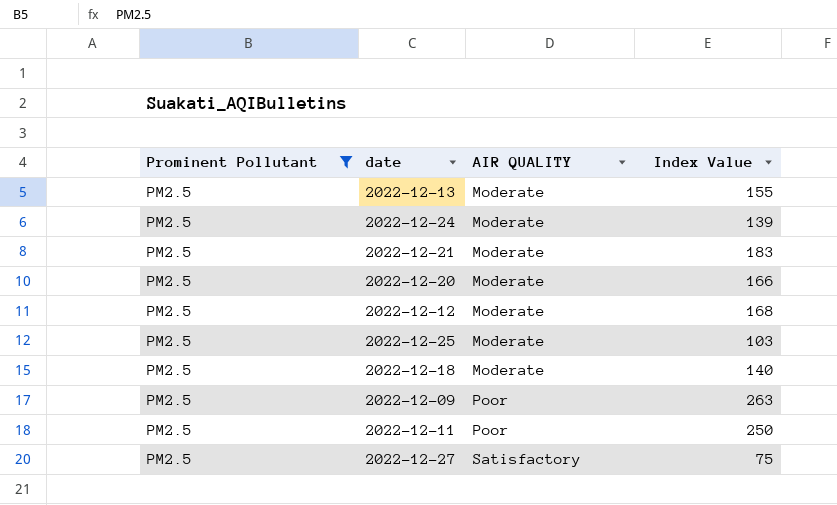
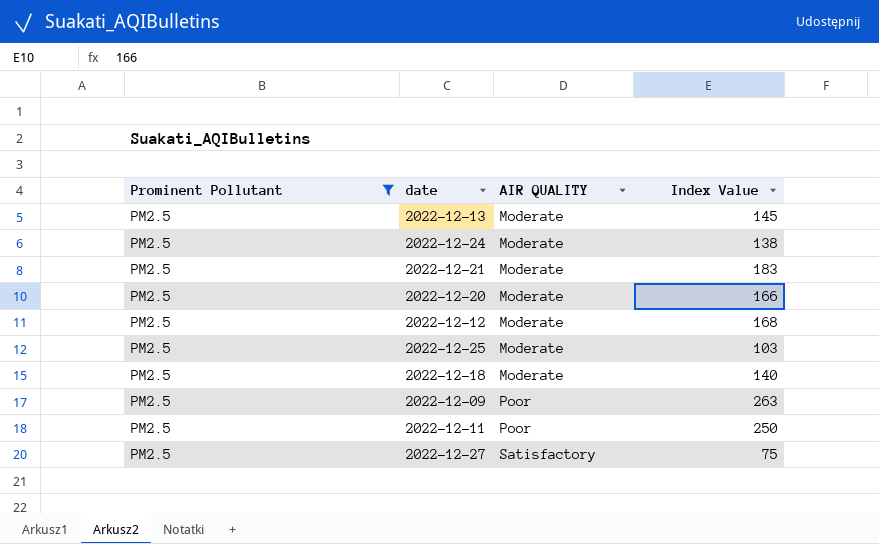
2022-12-13 | Index Value: 155 -> 145
2022-12-24 | Index Value: 139 -> 138

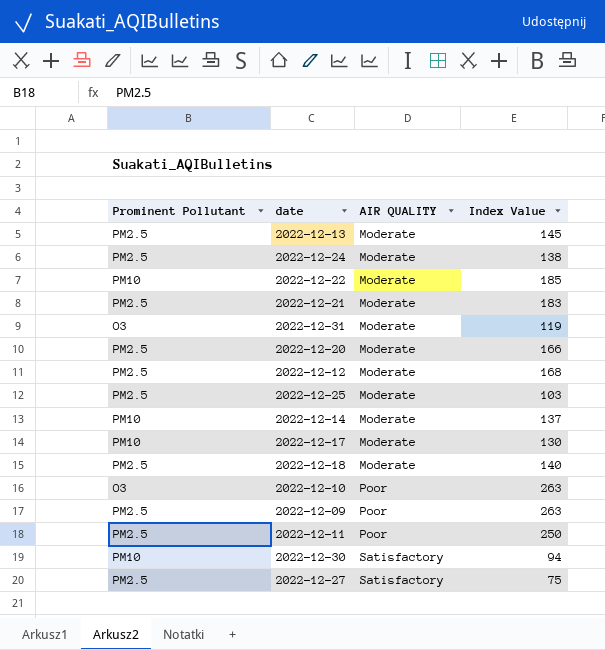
filter: Prominent Pollutant = PM2.5 -> none

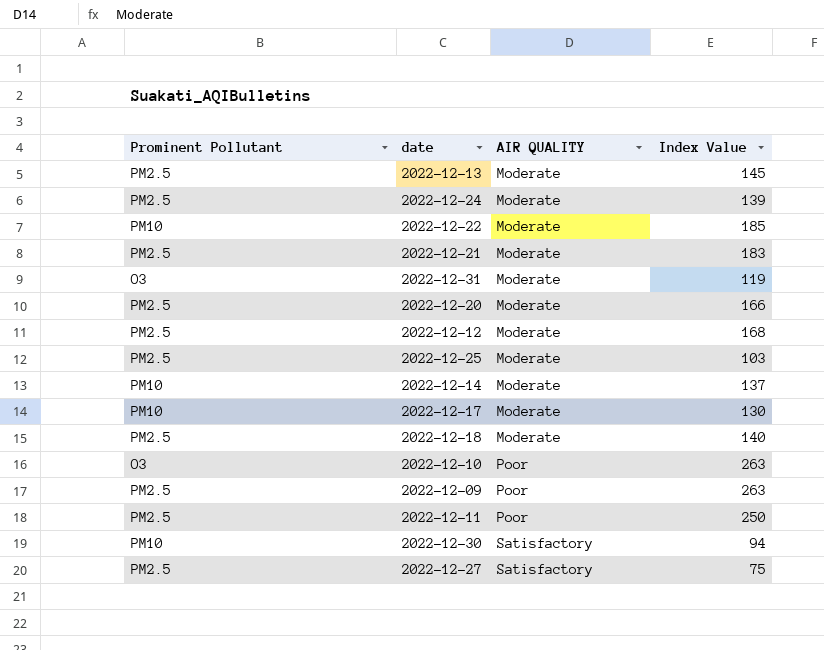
2022-12-24 | Index Value: 138 -> 139

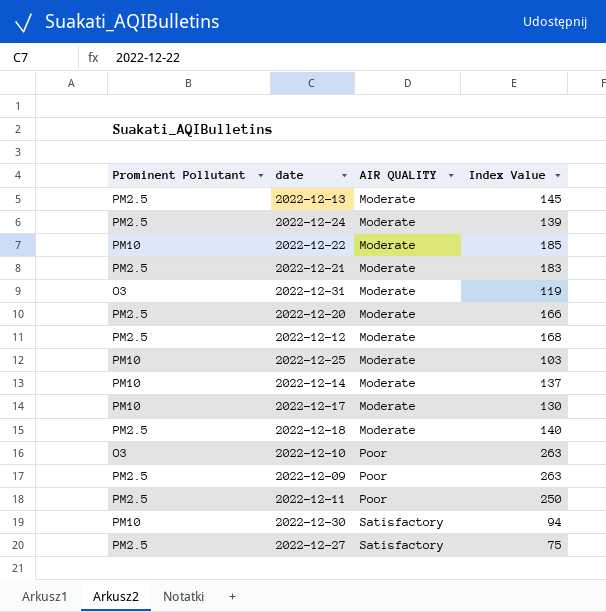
2022-12-25 | Prominent Pollutant: PM2.5 -> PM10

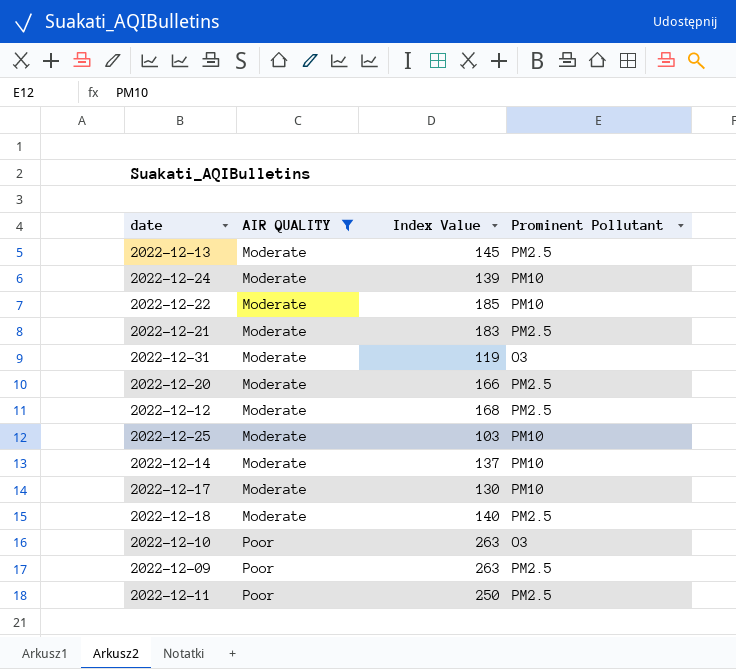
filter: none -> AIR QUALITY != Satisfactory
column Prominent Pollutant | position: 1 -> 4
2022-12-24 | Prominent Pollutant: PM2.5 -> PM10

